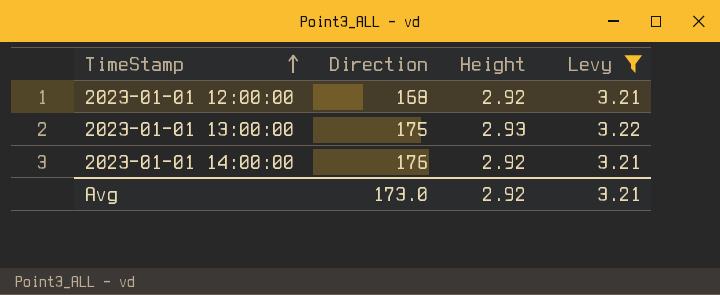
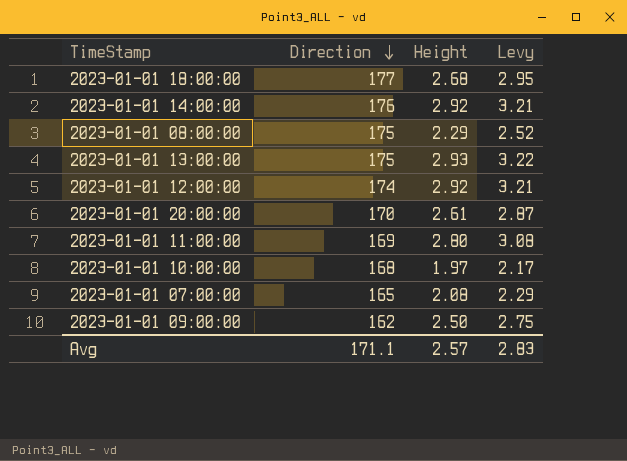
filter: Levy >= 3.21 -> none
row order: TimeStamp ascending -> Direction descending
2023-01-01 12:00:00 | Direction: 168 -> 174
Avg | Direction: 173.0 -> 171.1
Avg | Height: 2.92 -> 2.57
Avg | Levy: 3.21 -> 2.83

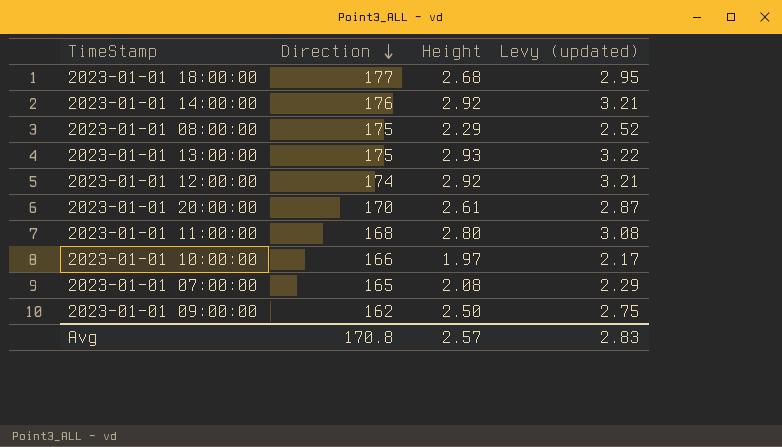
column name: Levy -> Levy (updated)
2023-01-01 11:00:00 | Direction: 169 -> 168
2023-01-01 10:00:00 | Direction: 168 -> 166
Avg | Direction: 171.1 -> 170.8

